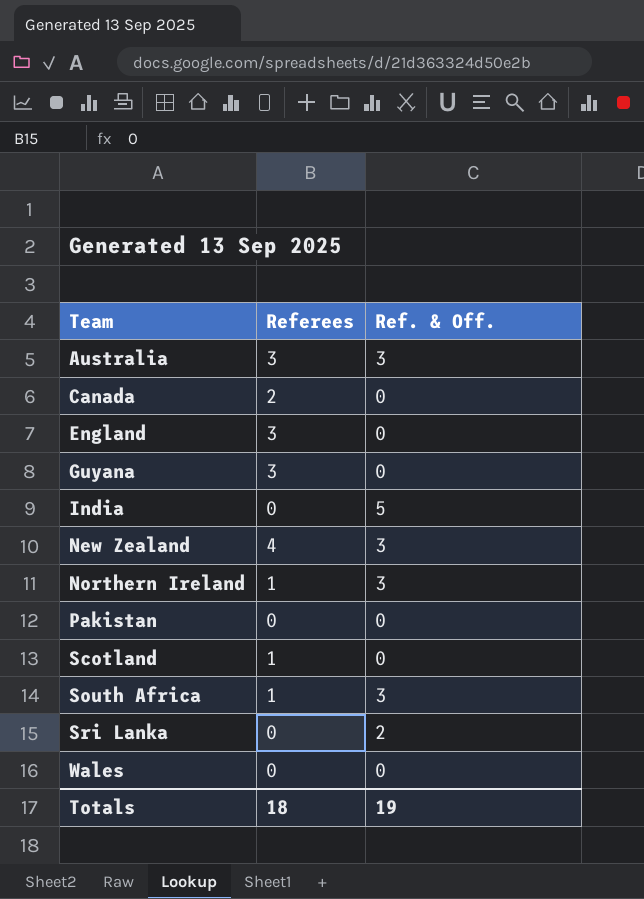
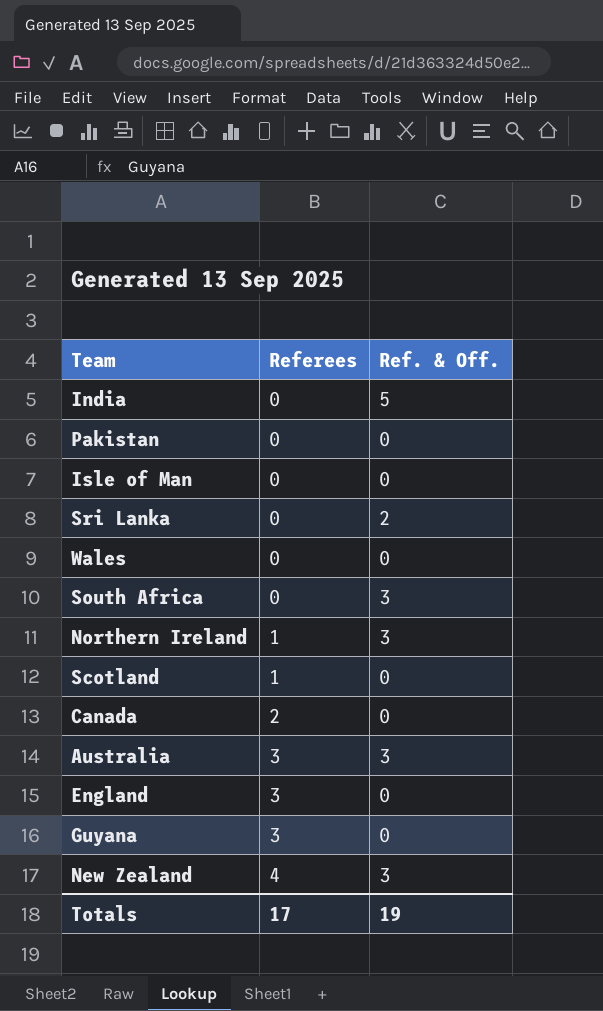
row order: Team ascending -> Referees ascending
row Isle of Man: none -> 0 | 0
South Africa | Referees: 1 -> 0
Totals | Referees: 18 -> 17

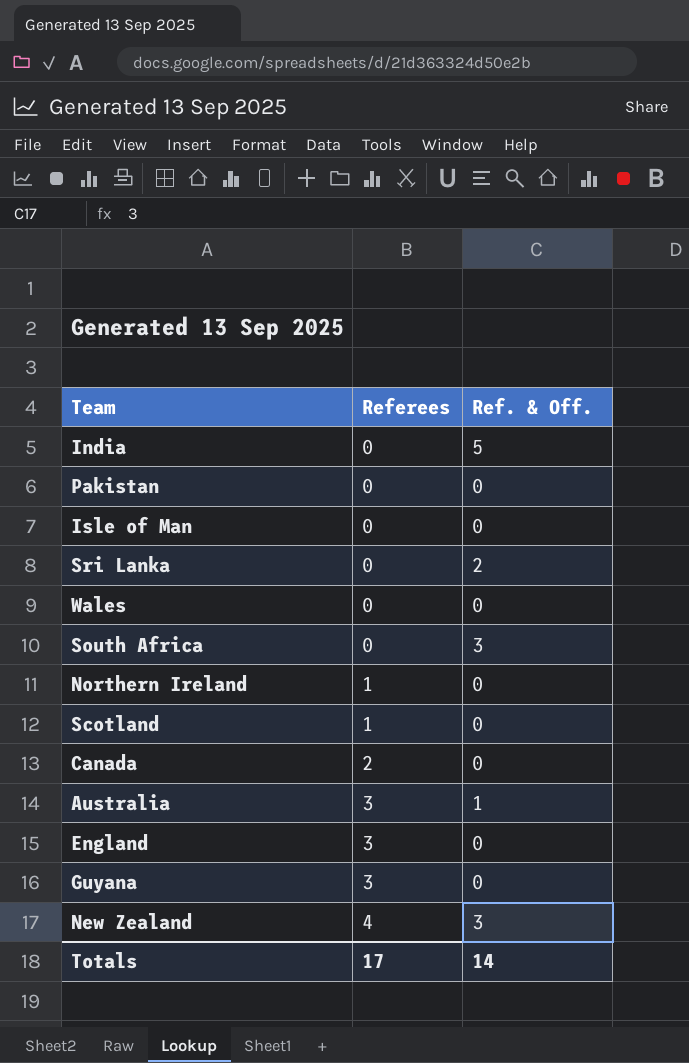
Northern Ireland | Ref. & Off.: 3 -> 0
Australia | Ref. & Off.: 3 -> 1
Totals | Ref. & Off.: 19 -> 14

